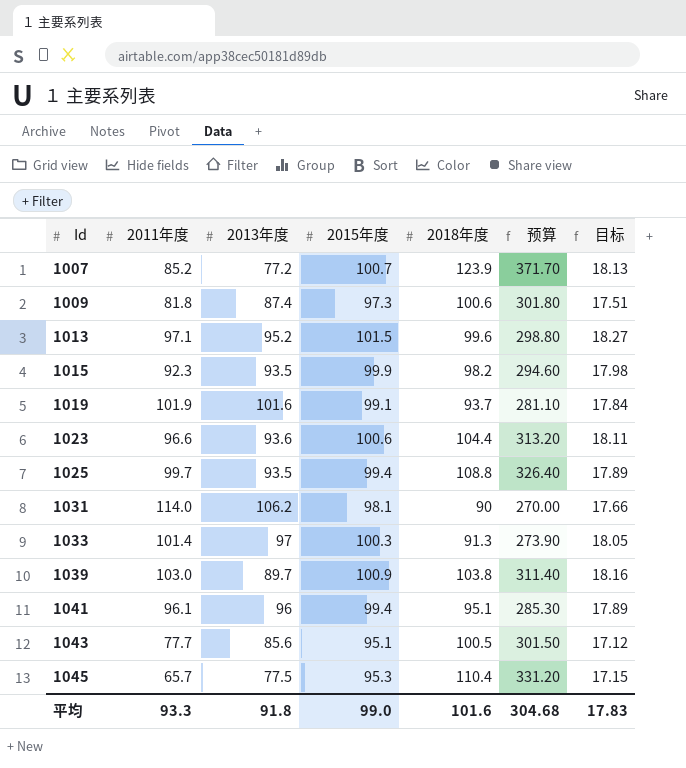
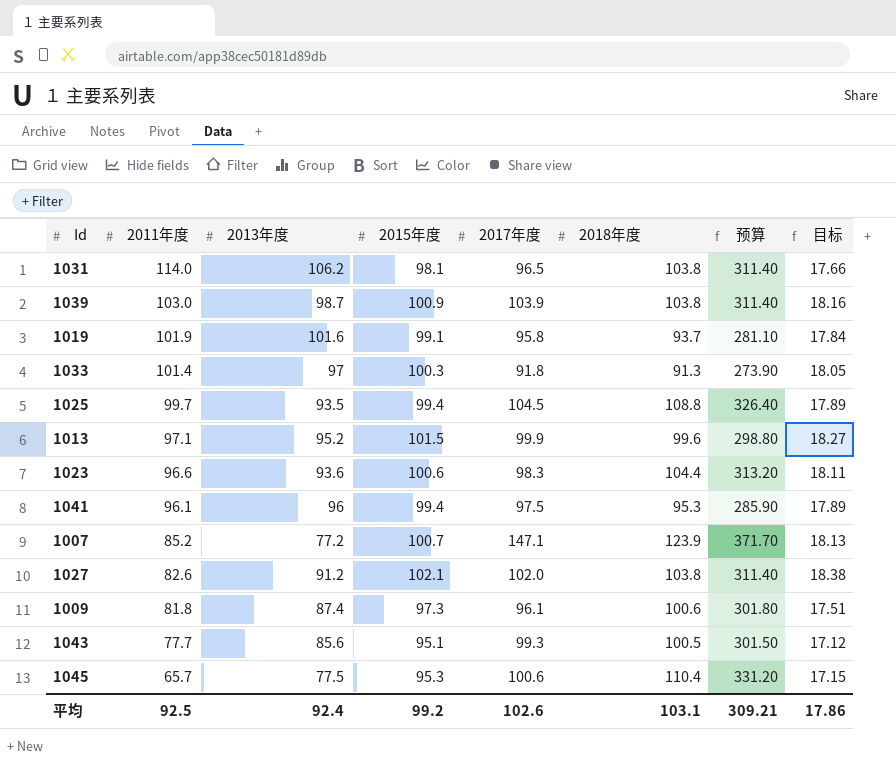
row order: Id ascending -> 2011年度 descending
column 2017年度 | position: none -> 5
row 1015: 92.3 | 93.5 | 99.9 | 98.2 | 294.60 | 17.98 -> none
1031 | 2018年度: 90 -> 103.8
1031 | 预算: 270.00 -> 311.40
1039 | 2013年度: 89.7 -> 98.7
1041 | 2018年度: 95.1 -> 95.3
1041 | 预算: 285.30 -> 285.90
row 1027: none -> 82.6 | 91.2 | 102.1 | 102.0 | 103.8 | 311.40 | 18.38
平均 | 2011年度: 93.3 -> 92.5
平均 | 2013年度: 91.8 -> 92.4
平均 | 2015年度: 99.0 -> 99.2
平均 | 2018年度: 101.6 -> 103.1
平均 | 预算: 304.68 -> 309.21
平均 | 目标: 17.83 -> 17.86

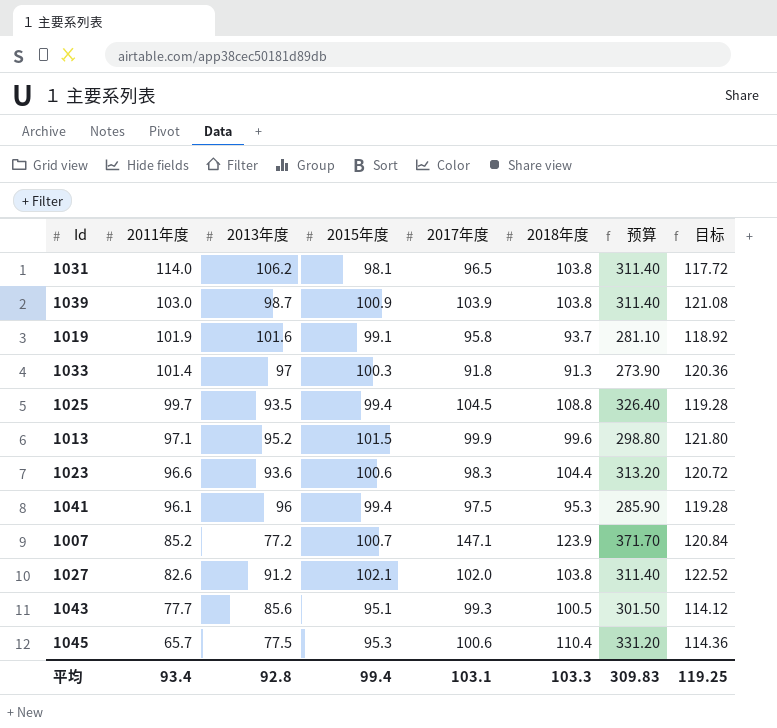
column 目标 | formula: [2015年度] * 0.18 -> [2015年度] * 1.2
row 1009: 81.8 | 87.4 | 97.3 | 96.1 | 100.6 | 301.80 | 17.51 -> none
平均 | 2011年度: 92.5 -> 93.4
平均 | 2013年度: 92.4 -> 92.8
平均 | 2015年度: 99.2 -> 99.4
平均 | 2017年度: 102.6 -> 103.1
平均 | 2018年度: 103.1 -> 103.3
平均 | 预算: 309.21 -> 309.83
平均 | 目标: 17.86 -> 119.25

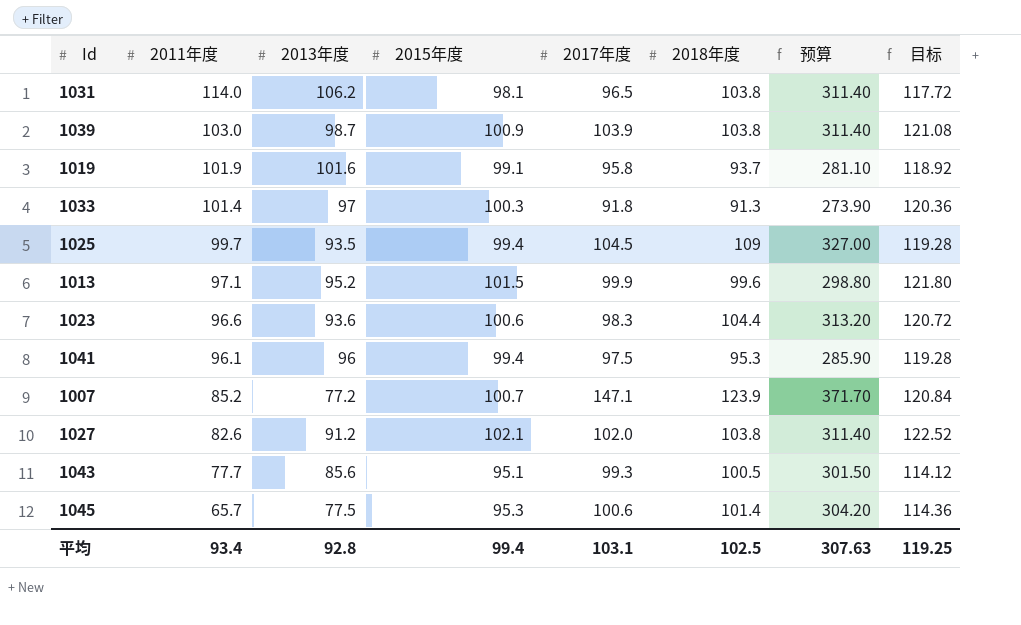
1025 | 2018年度: 108.8 -> 109
1025 | 预算: 326.40 -> 327.00
1045 | 2018年度: 110.4 -> 101.4
1045 | 预算: 331.20 -> 304.20
平均 | 2018年度: 103.3 -> 102.5
平均 | 预算: 309.83 -> 307.63

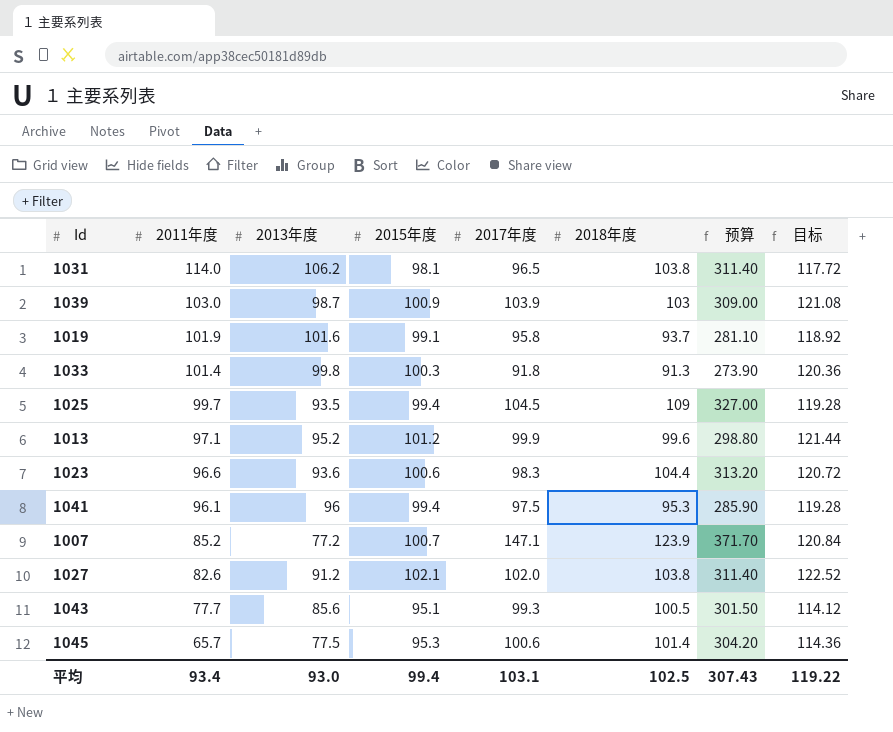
1039 | 2018年度: 103.8 -> 103
1039 | 预算: 311.40 -> 309.00
1033 | 2013年度: 97 -> 99.8
1013 | 2015年度: 101.5 -> 101.2
1013 | 目标: 121.80 -> 121.44
平均 | 2013年度: 92.8 -> 93.0
平均 | 预算: 307.63 -> 307.43
平均 | 目标: 119.25 -> 119.22

